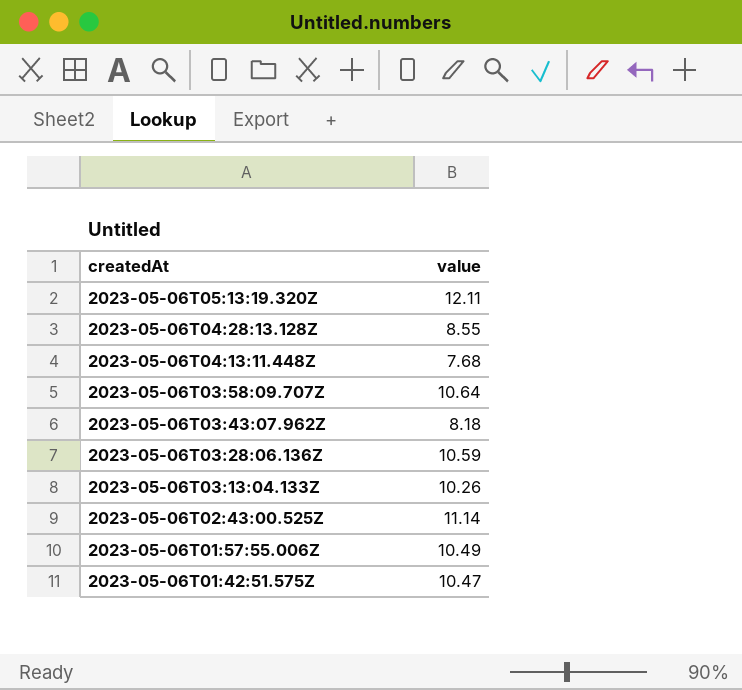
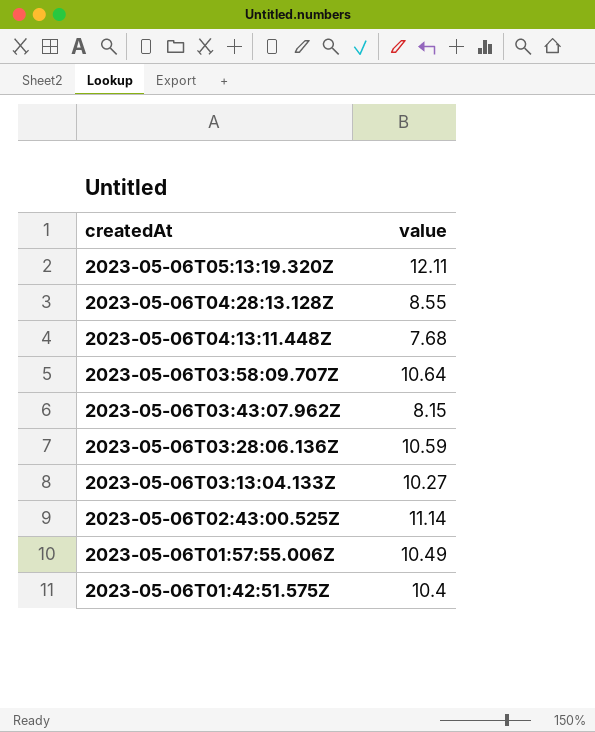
2023-05-06T03:43:07.962Z | value: 8.18 -> 8.15
2023-05-06T03:13:04.133Z | value: 10.26 -> 10.27
2023-05-06T01:42:51.575Z | value: 10.47 -> 10.4

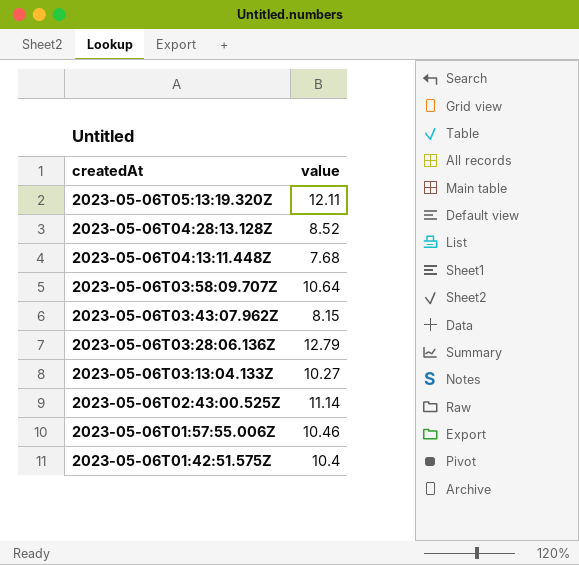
2023-05-06T04:28:13.128Z | value: 8.55 -> 8.52
2023-05-06T03:28:06.136Z | value: 10.59 -> 12.79
2023-05-06T01:57:55.006Z | value: 10.49 -> 10.46

